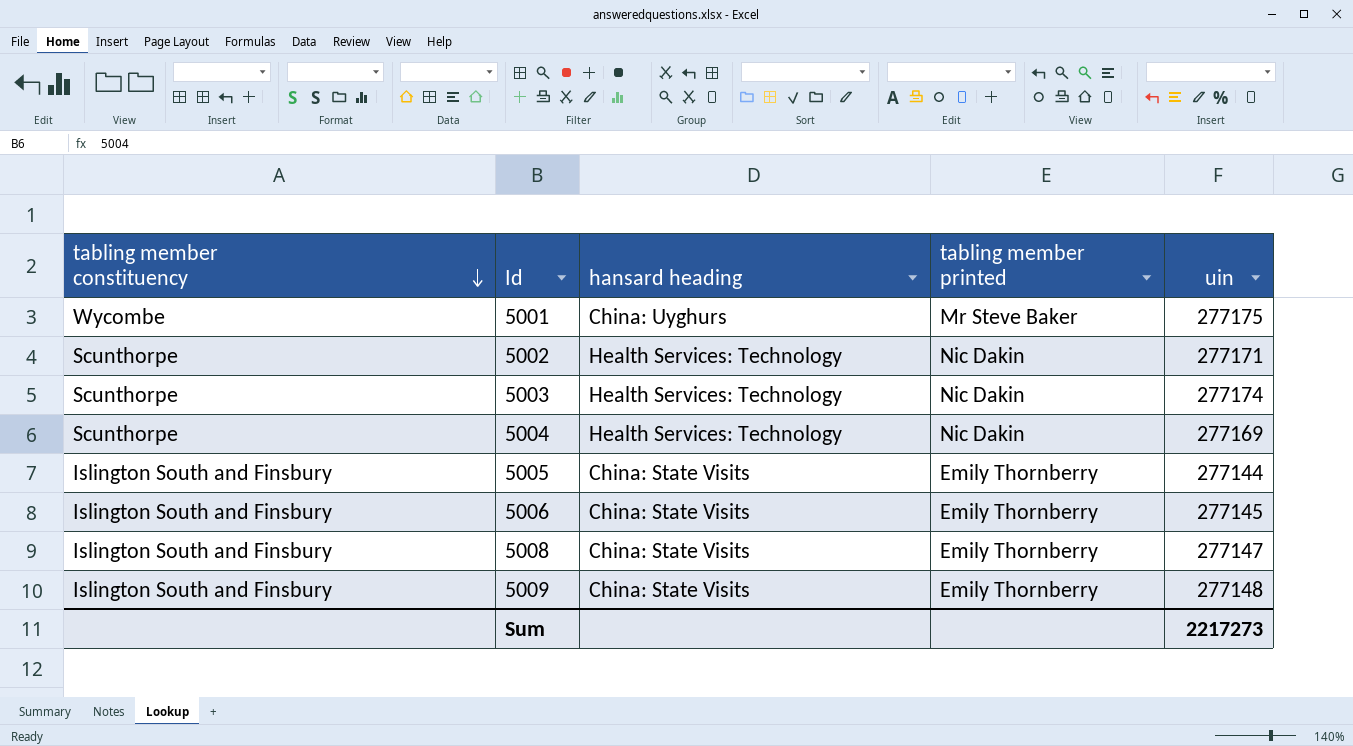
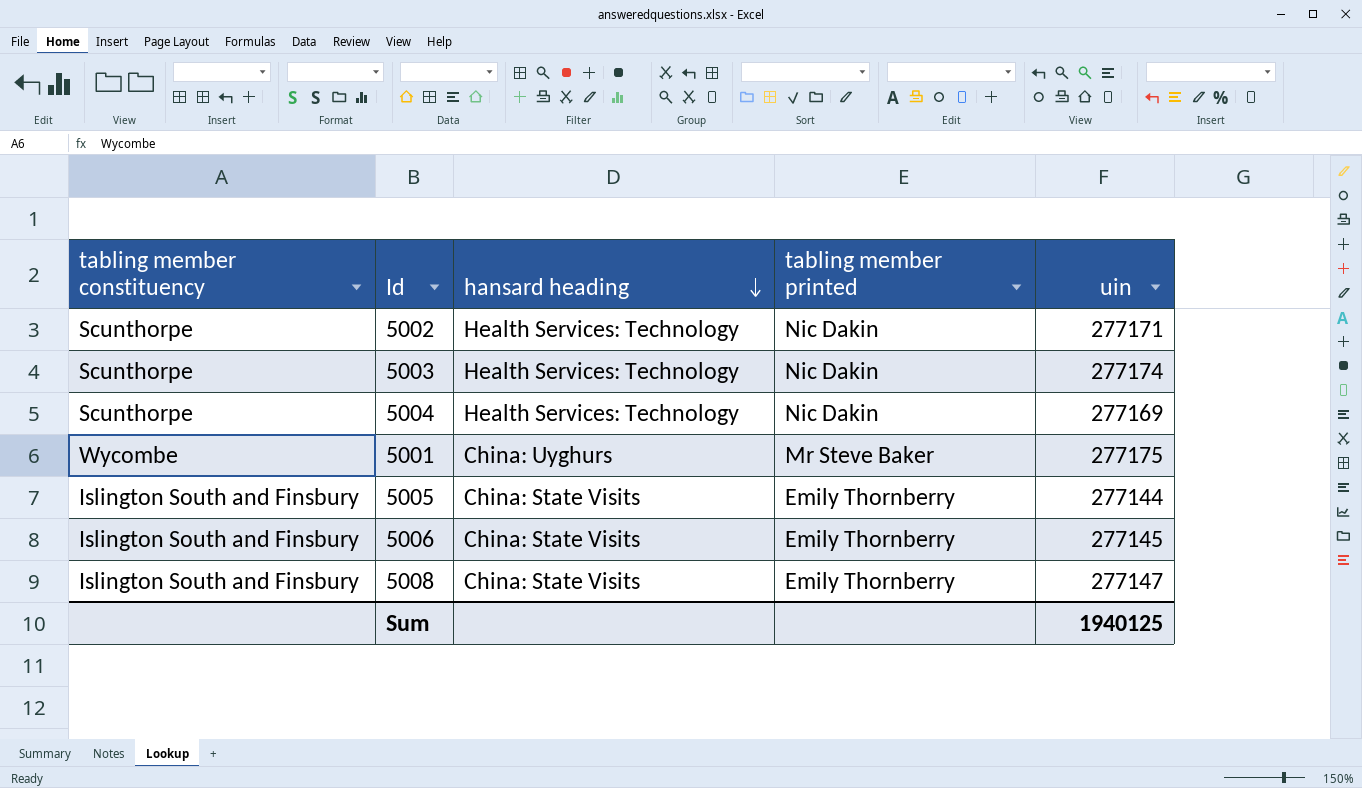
row order: tabling member constituency descending -> hansard heading descending
row 5009: Islington South and Finsbury | China: State Visits | Emily Thornberry | 277148 -> none
Sum | uin: 2217273 -> 1940125

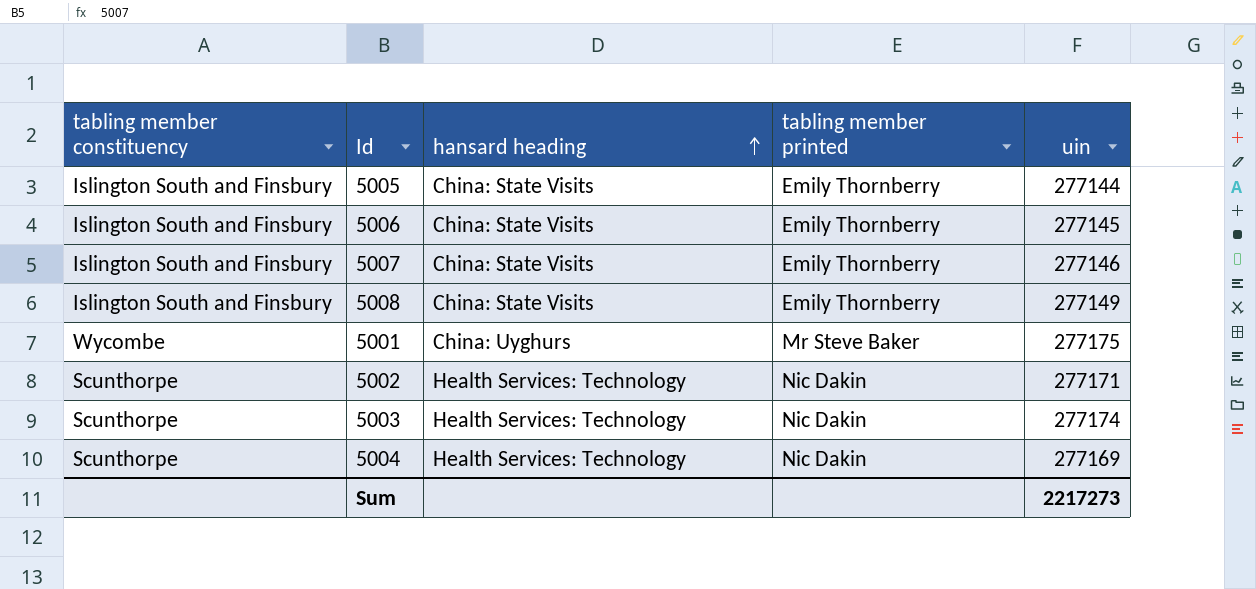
row order: hansard heading descending -> hansard heading ascending
row 5007: none -> Islington South and Finsbury | China: State Visits | Emily Thornberry | 277146
5008 | uin: 277147 -> 277149
Sum | uin: 1940125 -> 2217273

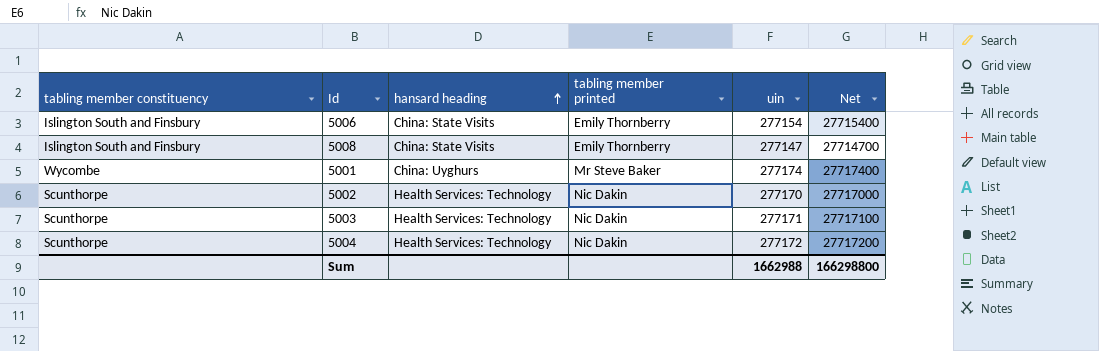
column Net | formula: none -> [uin] * 100
row 5005: Islington South and Finsbury | China: State Visits | Emily Thornberry | 277144 -> none
row 5007: Islington South and Finsbury | China: State Visits | Emily Thornberry | 277146 -> none
5006 | uin: 277145 -> 277154
5008 | uin: 277149 -> 277147
5001 | uin: 277175 -> 277174
5002 | uin: 277171 -> 277170
5003 | uin: 277174 -> 277171
5004 | uin: 277169 -> 277172
Sum | uin: 2217273 -> 1662988

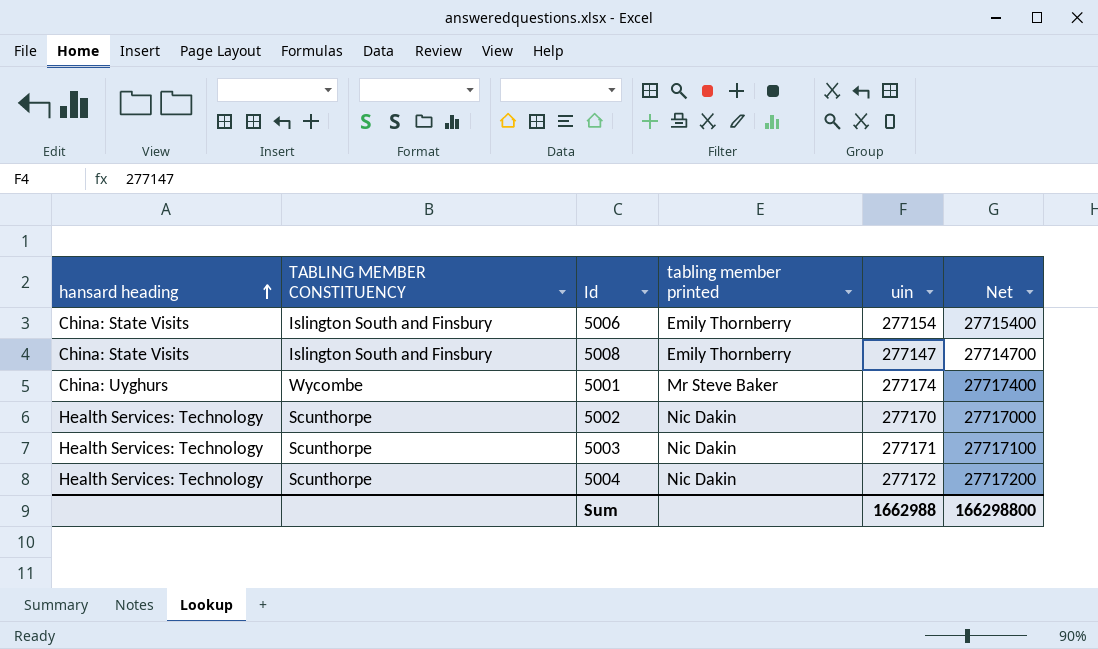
column hansard heading | position: 3 -> 1
column name: tabling member constituency -> TABLING MEMBER CONSTITUENCY

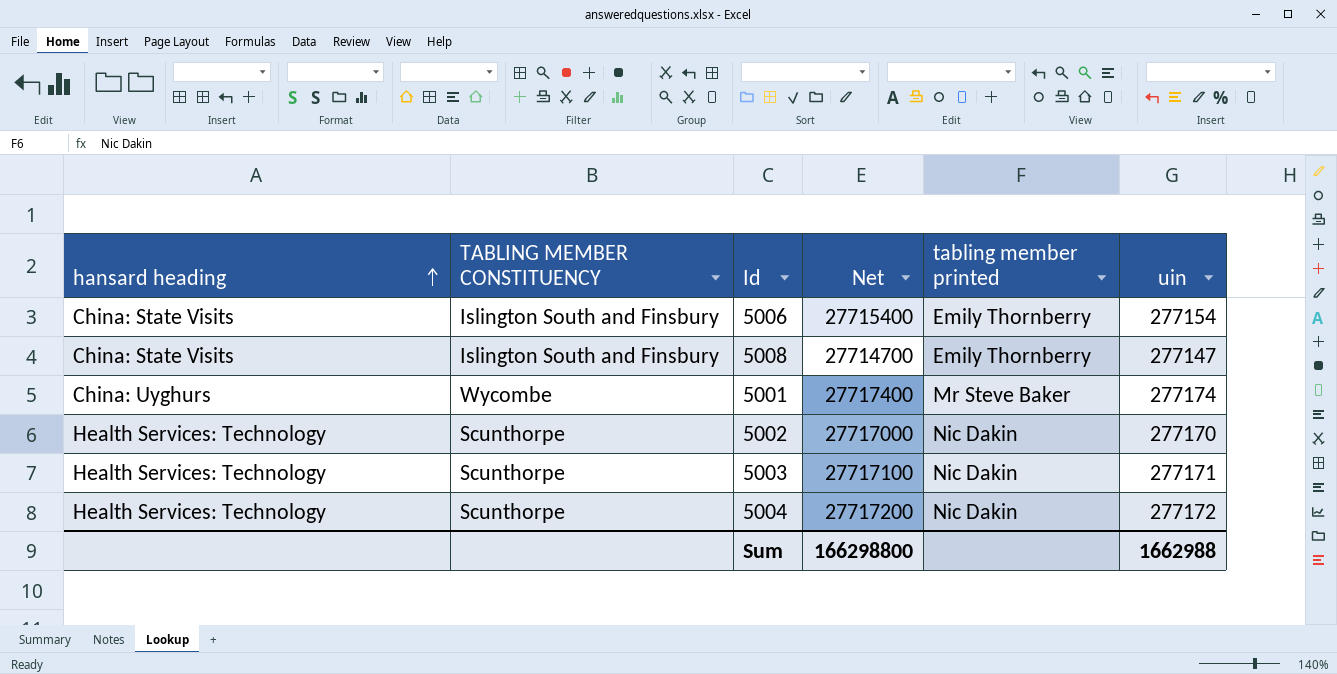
column Net | position: 6 -> 4

